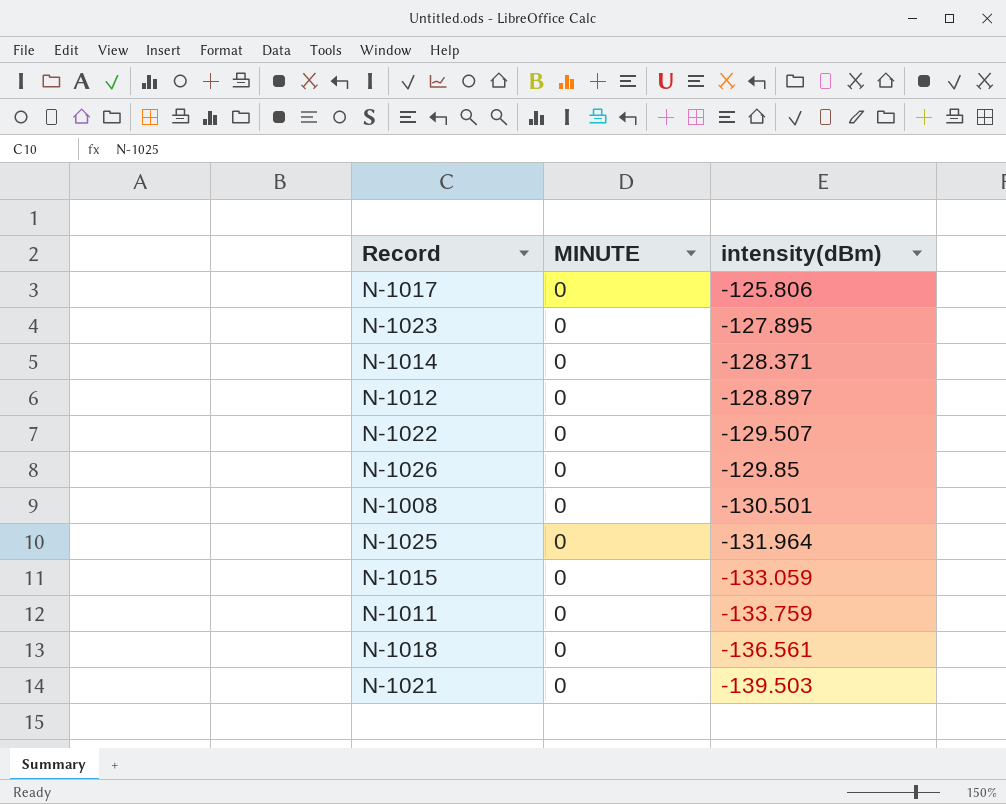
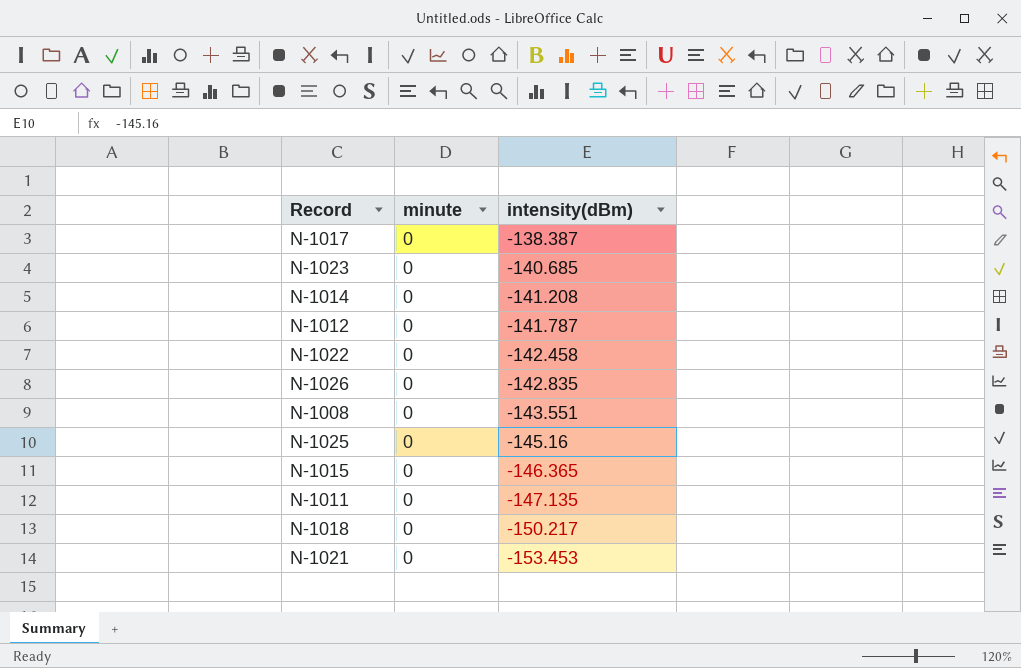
column name: MINUTE -> minute
N-1017 | intensity(dBm): -125.806 -> -138.387
N-1023 | intensity(dBm): -127.895 -> -140.685
N-1014 | intensity(dBm): -128.371 -> -141.208
N-1012 | intensity(dBm): -128.897 -> -141.787
N-1022 | intensity(dBm): -129.507 -> -142.458
N-1026 | intensity(dBm): -129.85 -> -142.835
N-1008 | intensity(dBm): -130.501 -> -143.551
N-1025 | intensity(dBm): -131.964 -> -145.16
N-1015 | intensity(dBm): -133.059 -> -146.365
N-1011 | intensity(dBm): -133.759 -> -147.135
N-1018 | intensity(dBm): -136.561 -> -150.217
N-1021 | intensity(dBm): -139.503 -> -153.453

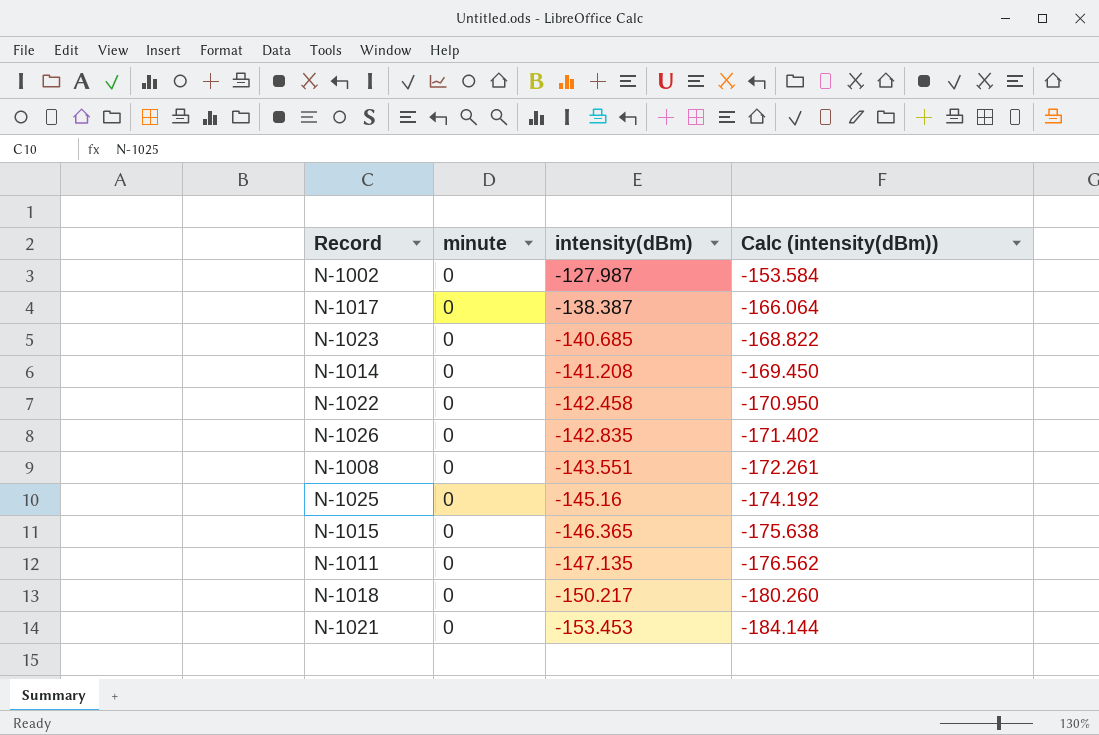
column Calc (intensity(dBm)) | formula: none -> [intensity(dBm)] * 1.2
row N-1012: 0 | -141.787 -> none
row N-1002: none -> 0 | -127.987 | -153.584

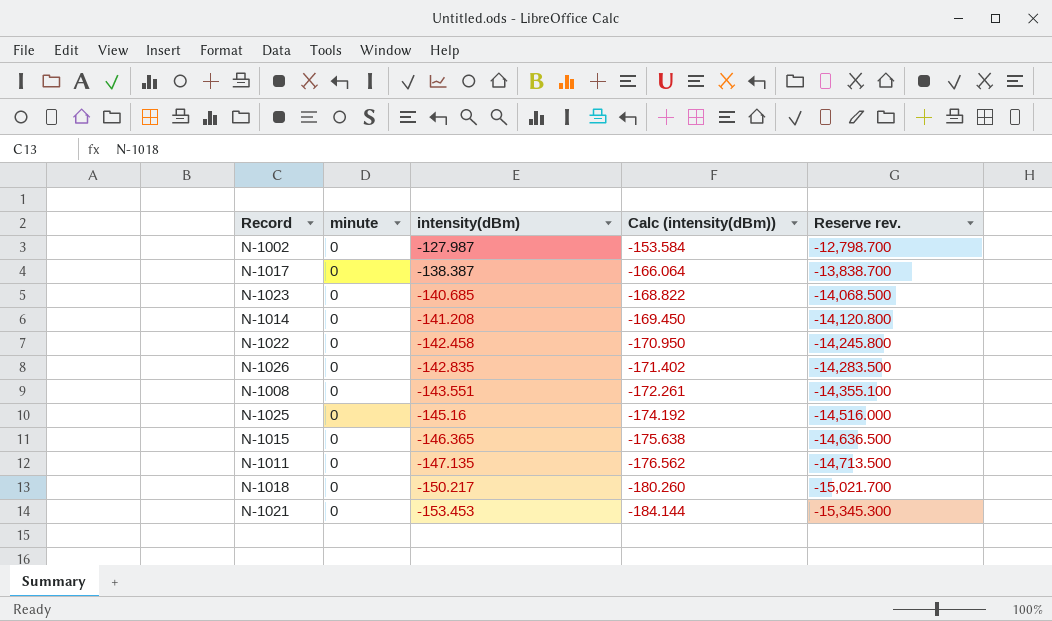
column Reserve rev. | formula: none -> [intensity(dBm)] * 100

